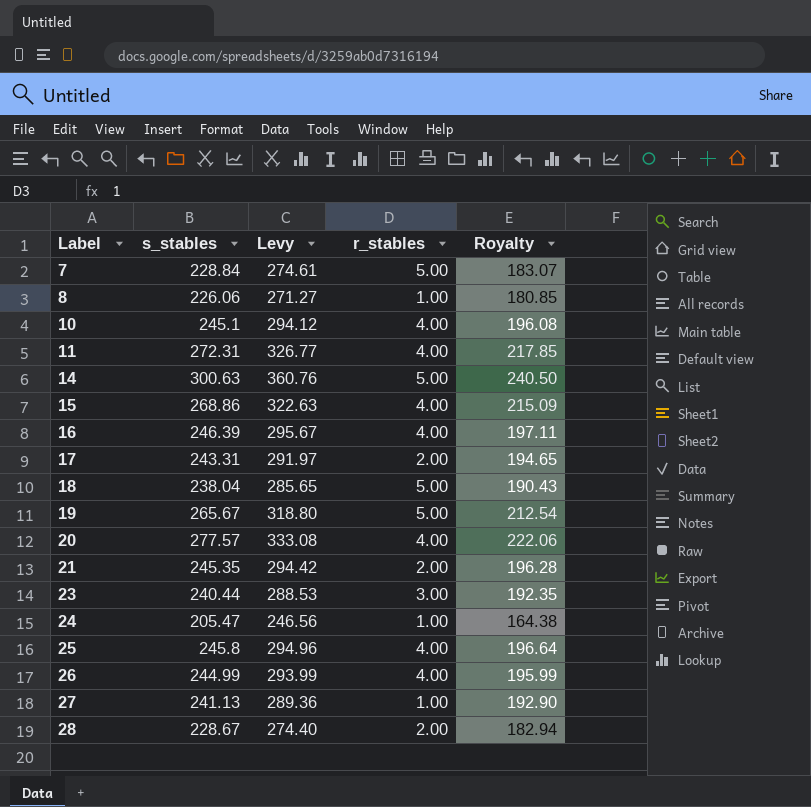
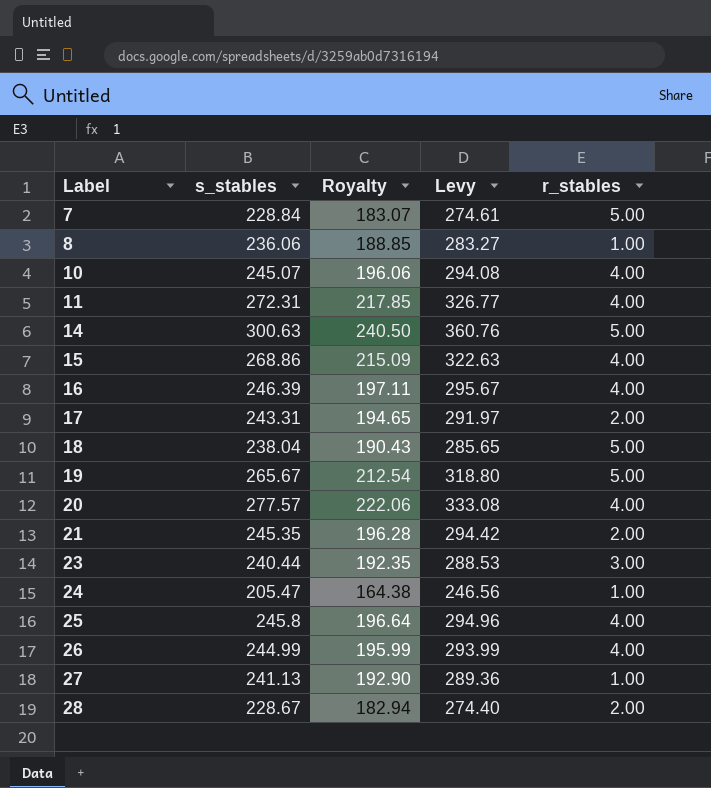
column Royalty | position: 5 -> 3
8 | s_stables: 226.06 -> 236.06
8 | Royalty: 180.85 -> 188.85
8 | Levy: 271.27 -> 283.27
10 | s_stables: 245.1 -> 245.07
10 | Royalty: 196.08 -> 196.06
10 | Levy: 294.12 -> 294.08

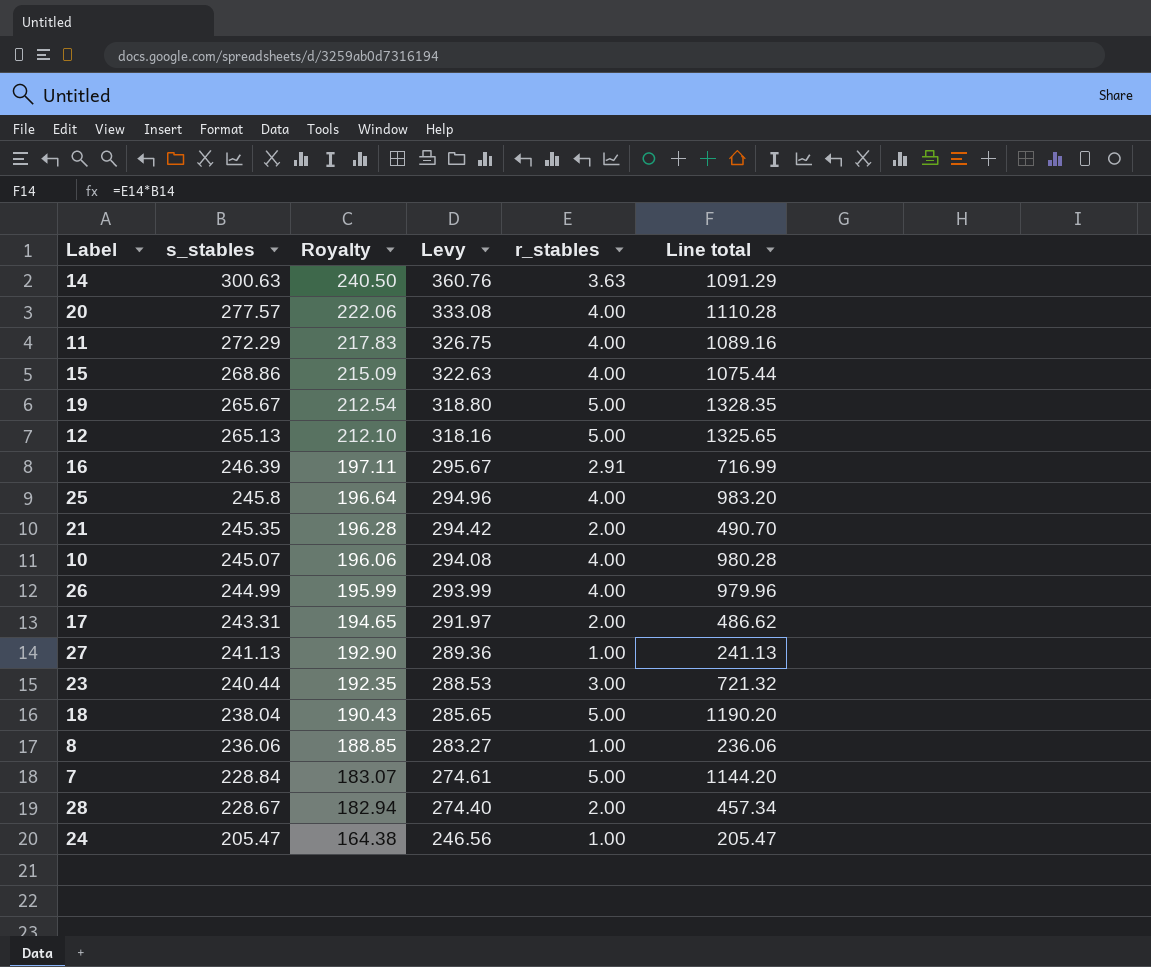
row order: Label ascending -> s_stables descending
column Line total | formula: none -> [s_stables] * [r_stables]
14 | r_stables: 5.00 -> 3.63
11 | s_stables: 272.31 -> 272.29
11 | Royalty: 217.85 -> 217.83
11 | Levy: 326.77 -> 326.75
row 12: none -> 265.13 | 212.10 | 318.16 | 5.00 | 1325.65
16 | r_stables: 4.00 -> 2.91

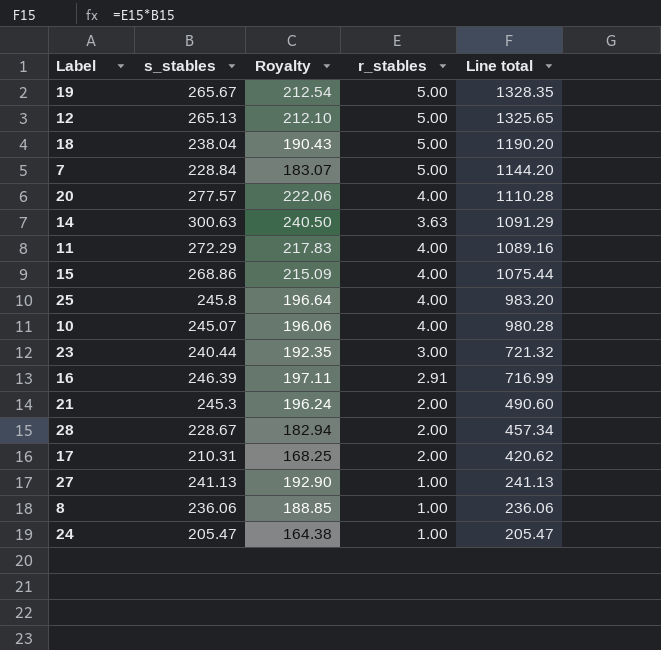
row order: s_stables descending -> Line total descending
column Levy | formula: [s_stables] * 1.2 -> none
row 26: 244.99 | 195.99 | 293.99 | 4.00 | 979.96 -> none
21 | s_stables: 245.35 -> 245.3
21 | Royalty: 196.28 -> 196.24
21 | Line total: 490.70 -> 490.60
17 | s_stables: 243.31 -> 210.31
17 | Royalty: 194.65 -> 168.25
17 | Line total: 486.62 -> 420.62

